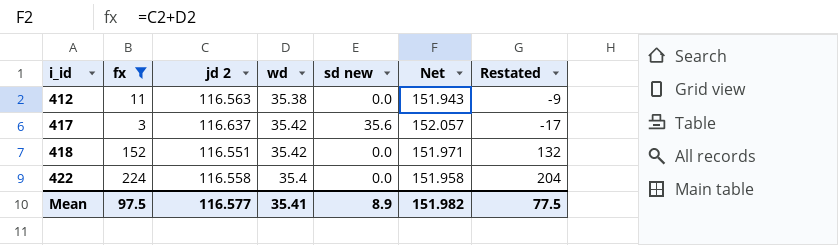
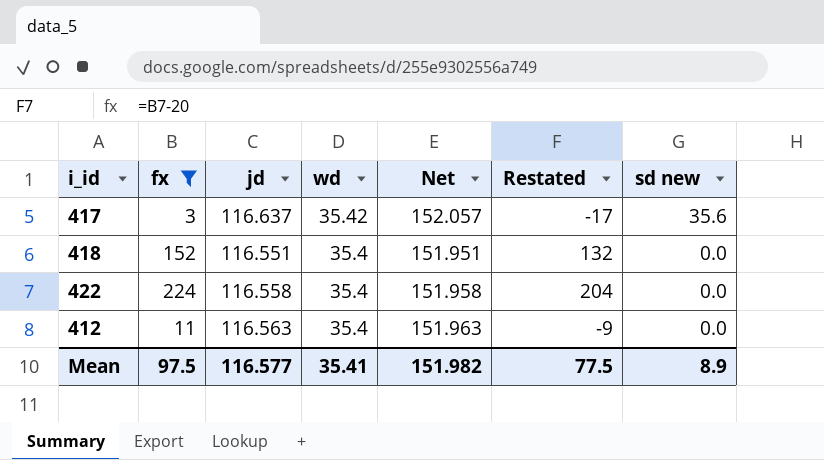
row order: i_id ascending -> wd descending
column name: jd 2 -> jd
column sd new | position: 5 -> 7
418 | wd: 35.42 -> 35.4
418 | Net: 151.971 -> 151.951
412 | wd: 35.38 -> 35.4
412 | Net: 151.943 -> 151.963

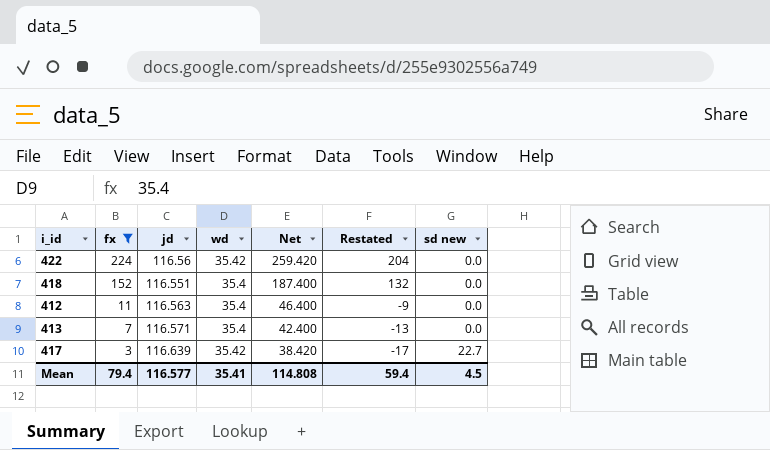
row order: wd descending -> fx descending
column Net | formula: [jd] + [wd] -> [fx] + [wd]
422 | jd: 116.558 -> 116.56
422 | wd: 35.4 -> 35.42
row 413: none -> 7 | 116.571 | 35.4 | 42.400 | -13 | 0.0
417 | jd: 116.637 -> 116.639
417 | sd new: 35.6 -> 22.7
Mean | fx: 97.5 -> 79.4
Mean | Net: 151.982 -> 114.808
Mean | Restated: 77.5 -> 59.4
Mean | sd new: 8.9 -> 4.5

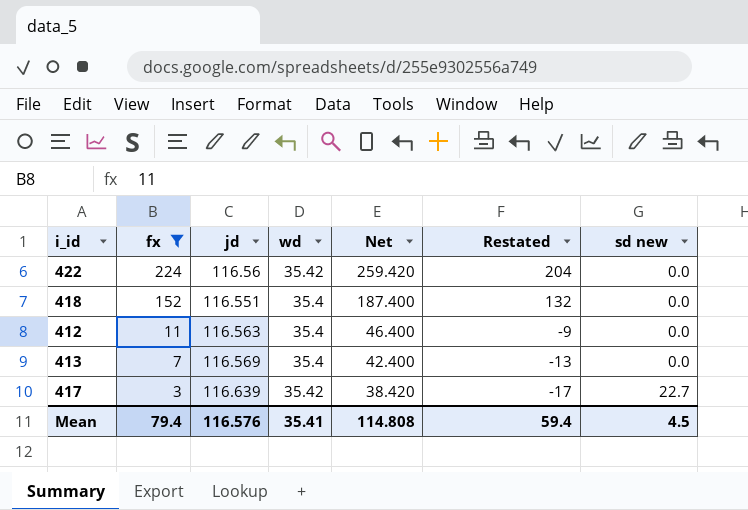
413 | jd: 116.571 -> 116.569
Mean | jd: 116.577 -> 116.576

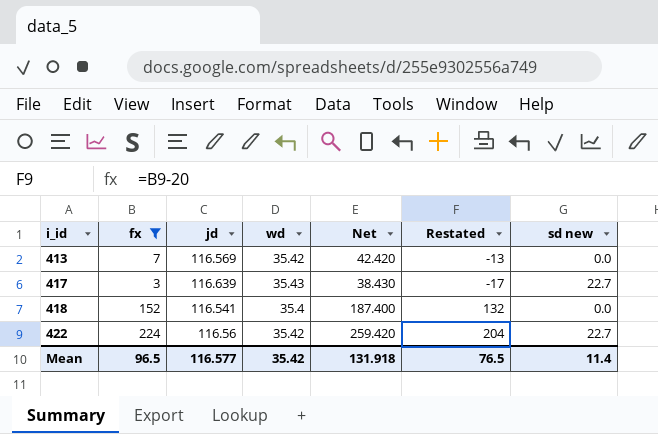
row order: fx descending -> i_id ascending
row 412: 11 | 116.563 | 35.4 | 46.400 | -9 | 0.0 -> none
413 | wd: 35.4 -> 35.42
413 | Net: 42.400 -> 42.420
417 | wd: 35.42 -> 35.43
417 | Net: 38.420 -> 38.430
418 | jd: 116.551 -> 116.541
422 | sd new: 0.0 -> 22.7
Mean | fx: 79.4 -> 96.5
Mean | jd: 116.576 -> 116.577
Mean | wd: 35.41 -> 35.42
Mean | Net: 114.808 -> 131.918
Mean | Restated: 59.4 -> 76.5
Mean | sd new: 4.5 -> 11.4

